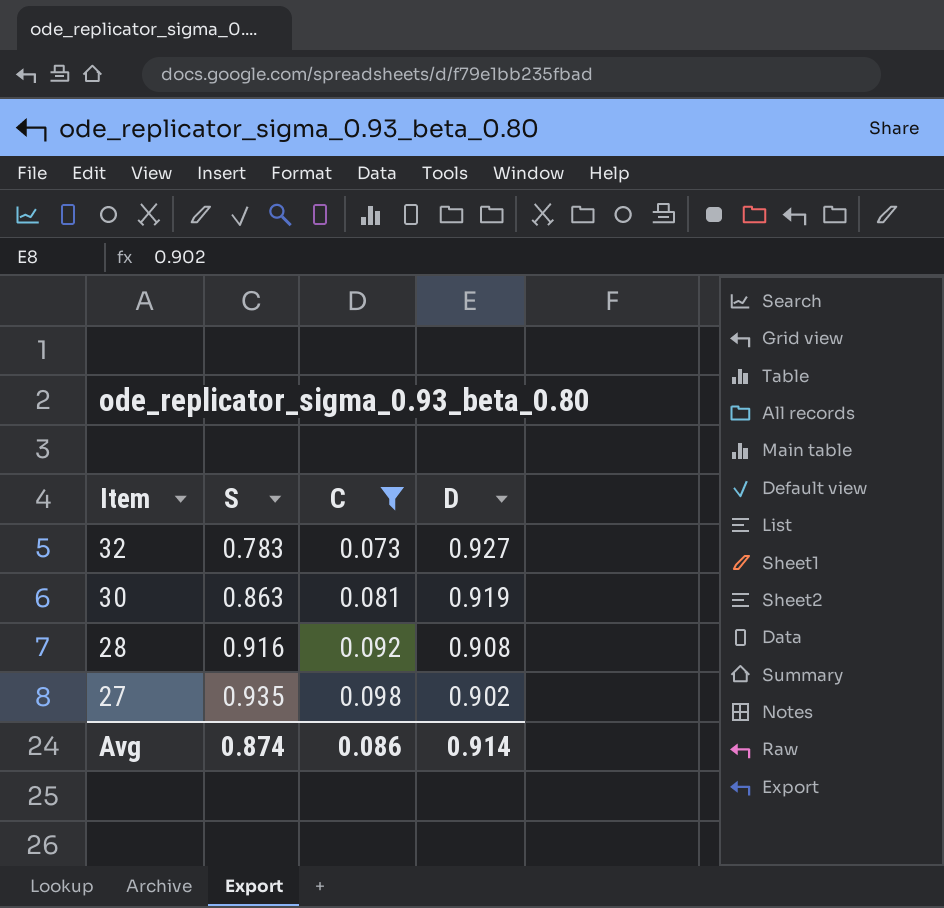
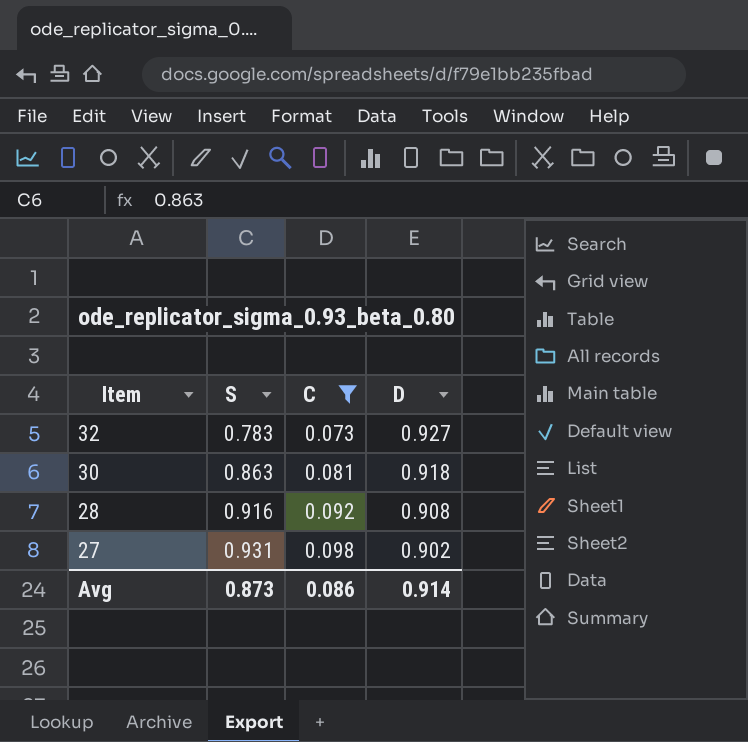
30 | D: 0.919 -> 0.918
27 | S: 0.935 -> 0.931
Avg | S: 0.874 -> 0.873

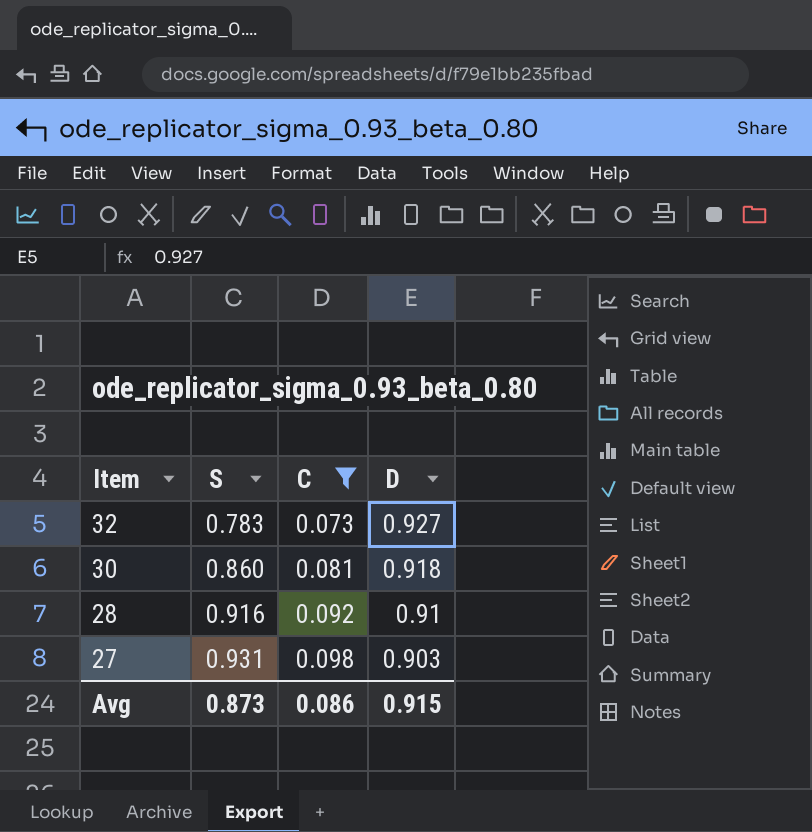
30 | S: 0.863 -> 0.860
28 | D: 0.908 -> 0.91
27 | D: 0.902 -> 0.903
Avg | D: 0.914 -> 0.915

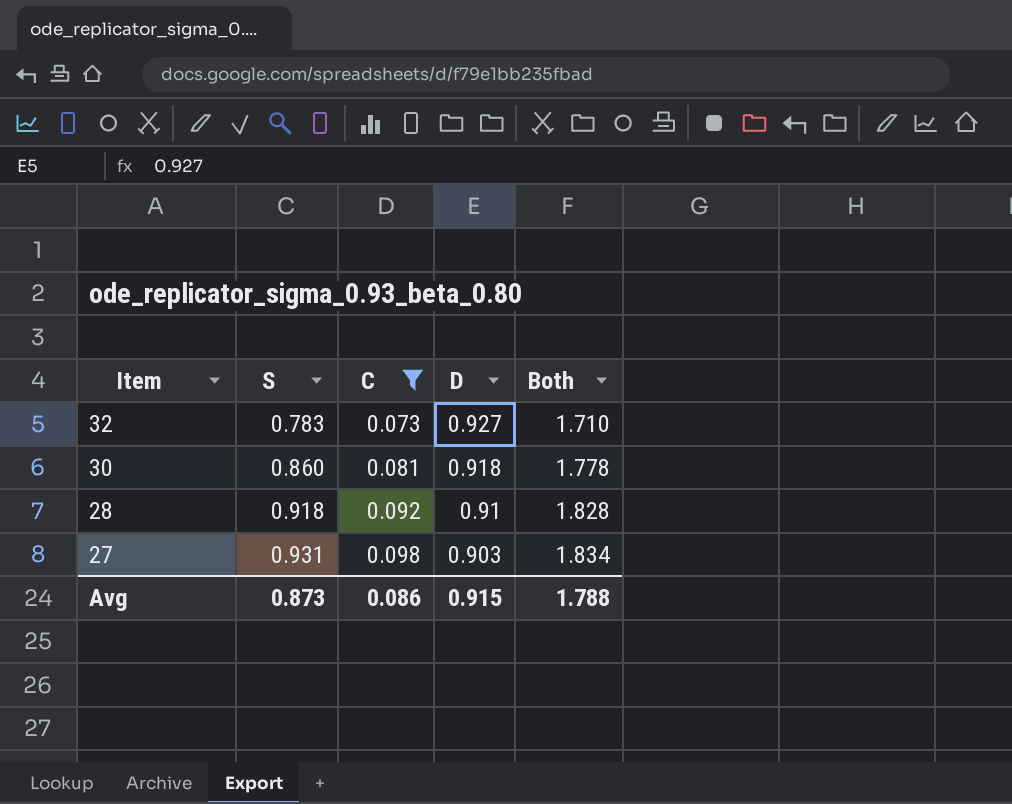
column Both | formula: none -> [S] + [D]
28 | S: 0.916 -> 0.918

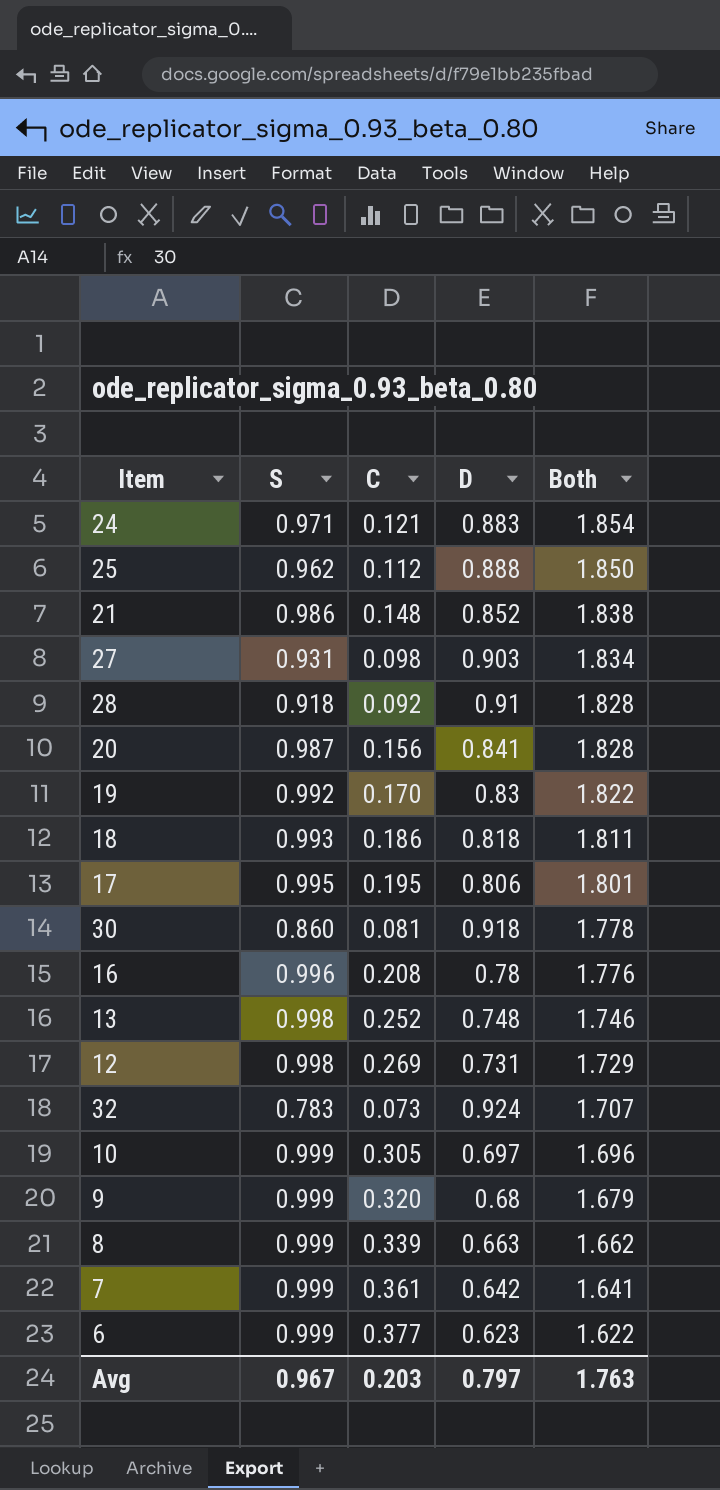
filter: C <= 0.098 -> none
row order: Item descending -> Both descending
32 | D: 0.927 -> 0.924
32 | Both: 1.710 -> 1.707
Avg | S: 0.873 -> 0.967
Avg | C: 0.086 -> 0.203
Avg | D: 0.915 -> 0.797
Avg | Both: 1.788 -> 1.763

